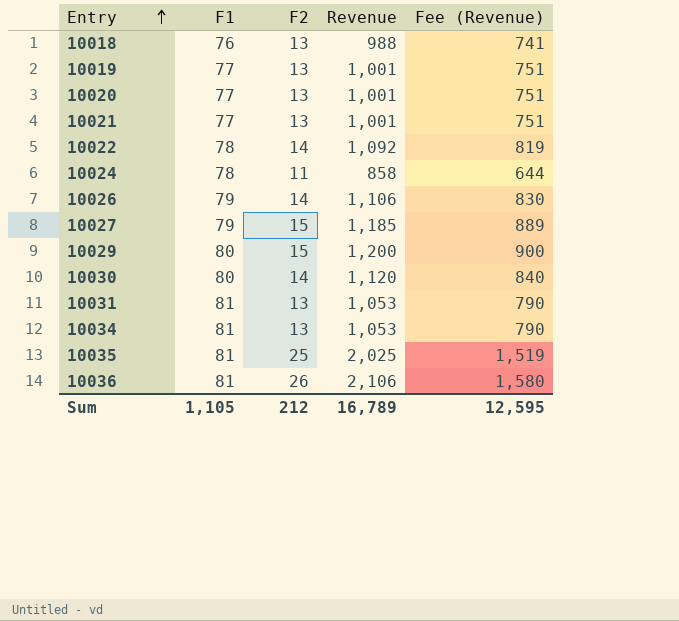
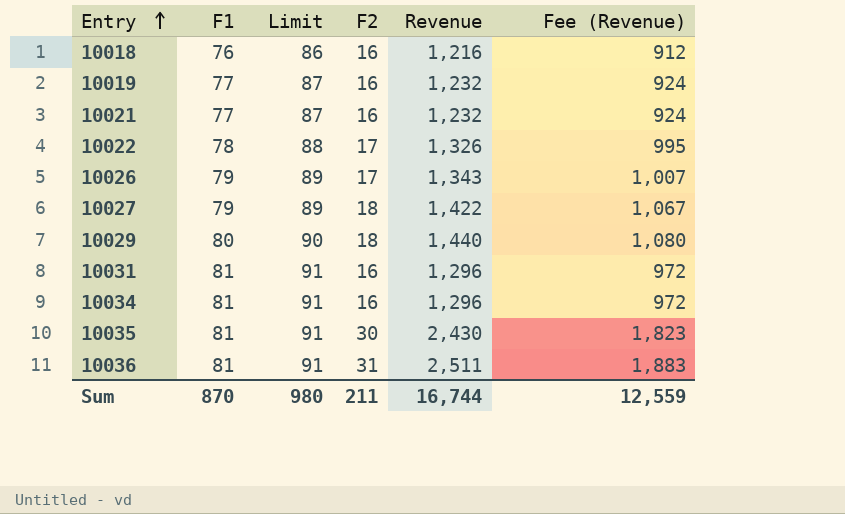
column Limit | formula: none -> [F1] + 10
row 10020: 77 | 13 | 1,001 | 751 -> none
row 10024: 78 | 11 | 858 | 644 -> none
row 10030: 80 | 14 | 1,120 | 840 -> none
10018 | F2: 13 -> 16
10018 | Revenue: 988 -> 1,216
10018 | Fee (Revenue): 741 -> 912
10019 | F2: 13 -> 16
10019 | Revenue: 1,001 -> 1,232
10019 | Fee (Revenue): 751 -> 924
10021 | F2: 13 -> 16
10021 | Revenue: 1,001 -> 1,232
10021 | Fee (Revenue): 751 -> 924
10022 | F2: 14 -> 17
10022 | Revenue: 1,092 -> 1,326
10022 | Fee (Revenue): 819 -> 995
10026 | F2: 14 -> 17
10026 | Revenue: 1,106 -> 1,343
10026 | Fee (Revenue): 830 -> 1,007
10027 | F2: 15 -> 18
10027 | Revenue: 1,185 -> 1,422
10027 | Fee (Revenue): 889 -> 1,067
10029 | F2: 15 -> 18
10029 | Revenue: 1,200 -> 1,440
10029 | Fee (Revenue): 900 -> 1,080
10031 | F2: 13 -> 16
10031 | Revenue: 1,053 -> 1,296
10031 | Fee (Revenue): 790 -> 972
10034 | F2: 13 -> 16
10034 | Revenue: 1,053 -> 1,296
10034 | Fee (Revenue): 790 -> 972
10035 | F2: 25 -> 30
10035 | Revenue: 2,025 -> 2,430
10035 | Fee (Revenue): 1,519 -> 1,823
10036 | F2: 26 -> 31
10036 | Revenue: 2,106 -> 2,511
10036 | Fee (Revenue): 1,580 -> 1,883
Sum | F1: 1,105 -> 870
Sum | F2: 212 -> 211
Sum | Revenue: 16,789 -> 16,744
Sum | Fee (Revenue): 12,595 -> 12,559

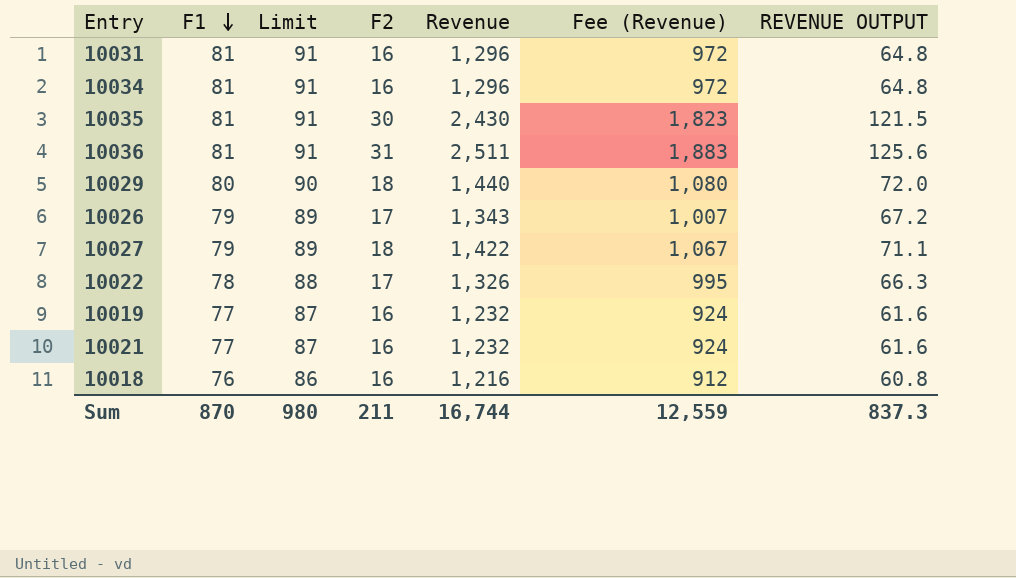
row order: Entry ascending -> F1 descending
column REVENUE OUTPUT | formula: none -> [Revenue] * 0.05

